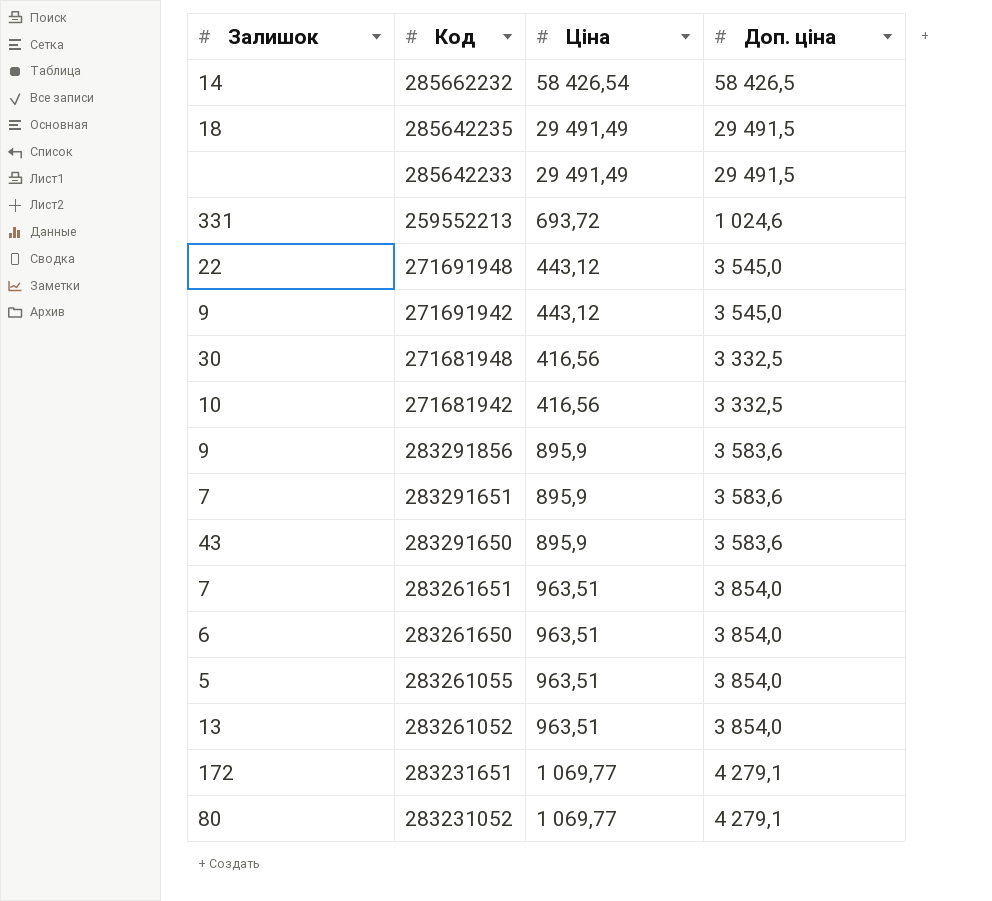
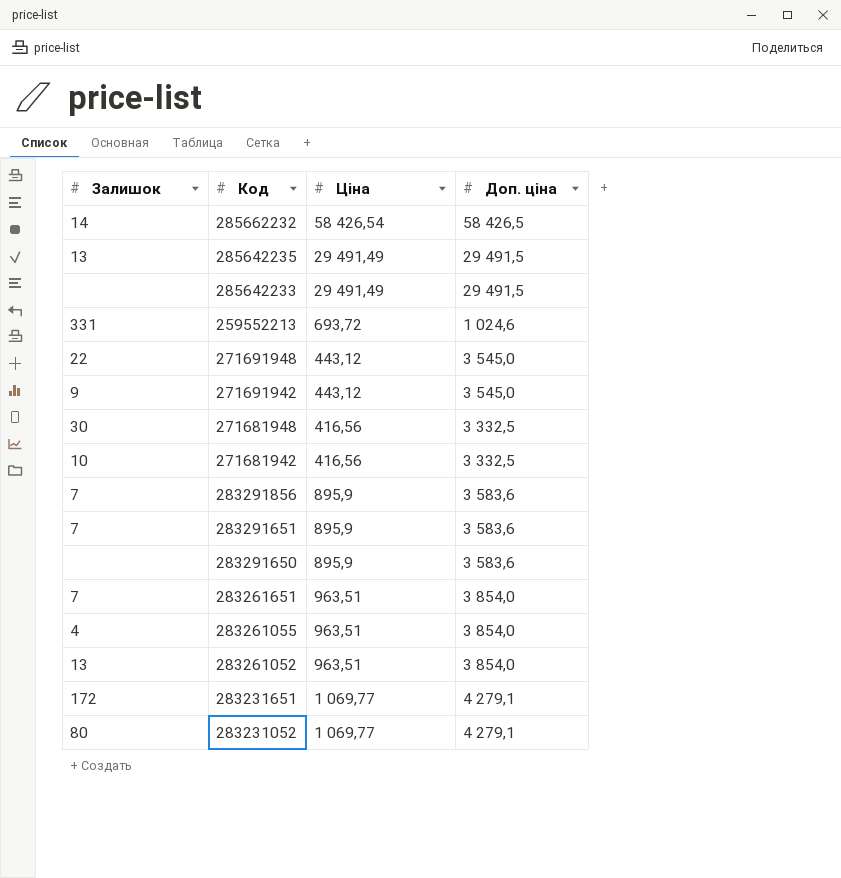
row 283261650: 6 | 963,51 | 3 854,0 -> none
285642235 | Залишок: 18 -> 13
283291856 | Залишок: 9 -> 7
283291650 | Залишок: 43 -> none
283261055 | Залишок: 5 -> 4

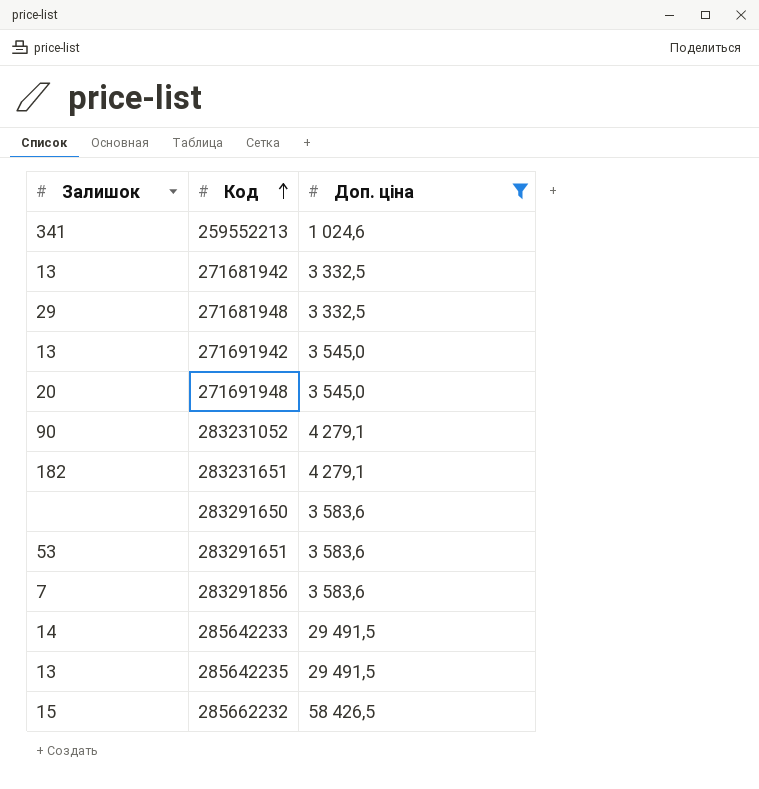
filter: none -> Доп. ціна != 3 854,0
row order: none -> Код ascending
column Ціна | position: 3 -> none
259552213 | Залишок: 331 -> 341
271681942 | Залишок: 10 -> 13
271681948 | Залишок: 30 -> 29
271691942 | Залишок: 9 -> 13
271691948 | Залишок: 22 -> 20
283231052 | Залишок: 80 -> 90
283231651 | Залишок: 172 -> 182
283291651 | Залишок: 7 -> 53
285642233 | Залишок: none -> 14
285662232 | Залишок: 14 -> 15

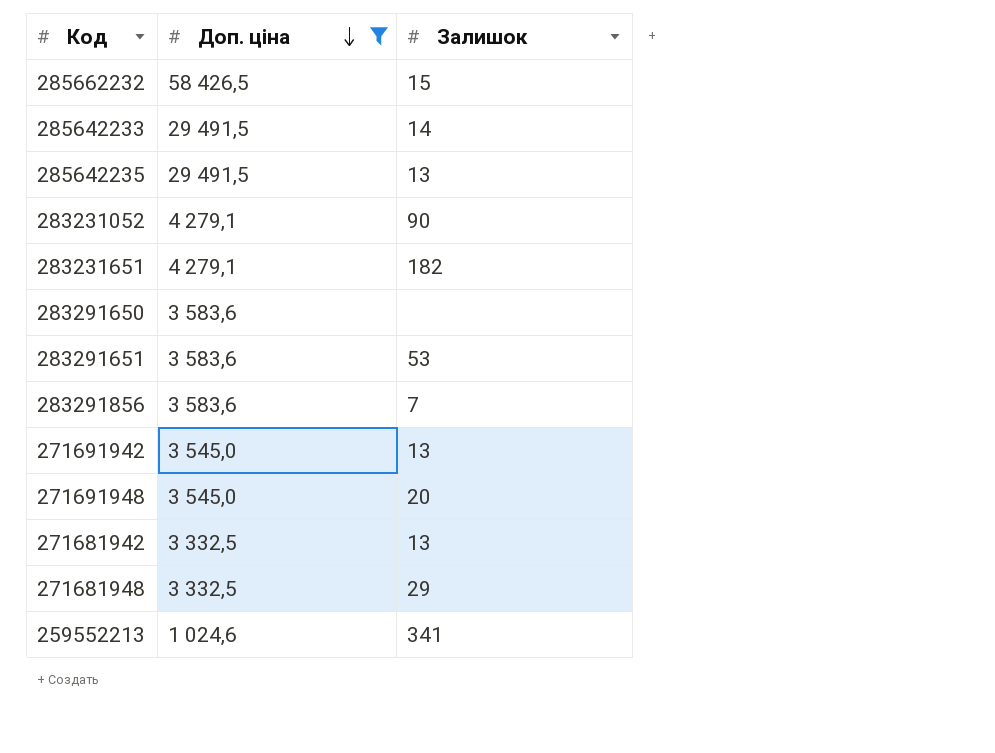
row order: Код ascending -> Доп. ціна descending
column Залишок | position: 1 -> 3

